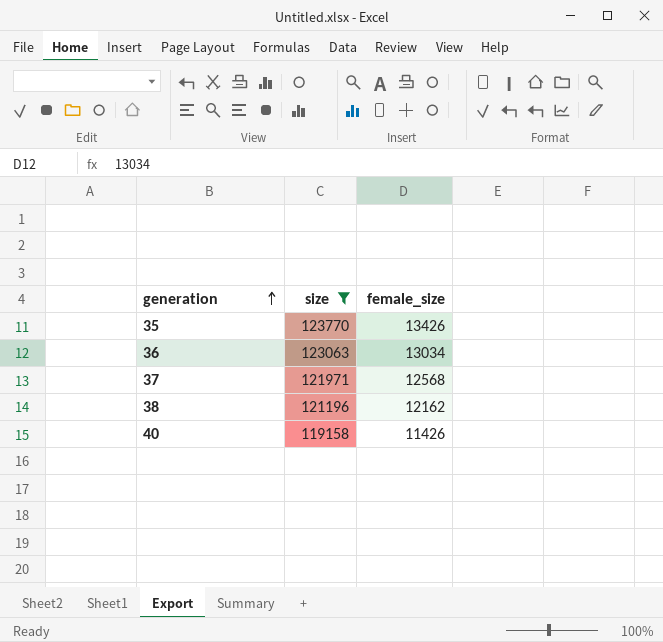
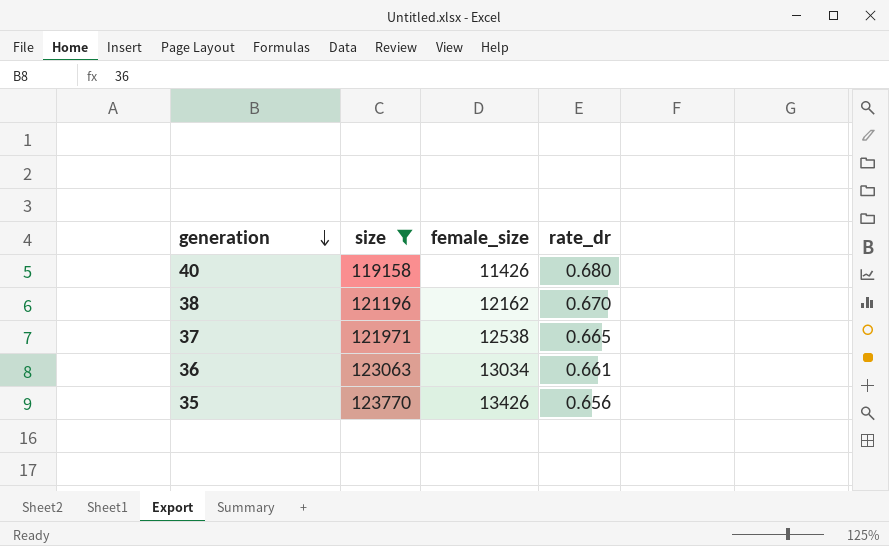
row order: generation ascending -> generation descending
column rate_dr | position: none -> 4
37 | female_size: 12568 -> 12538

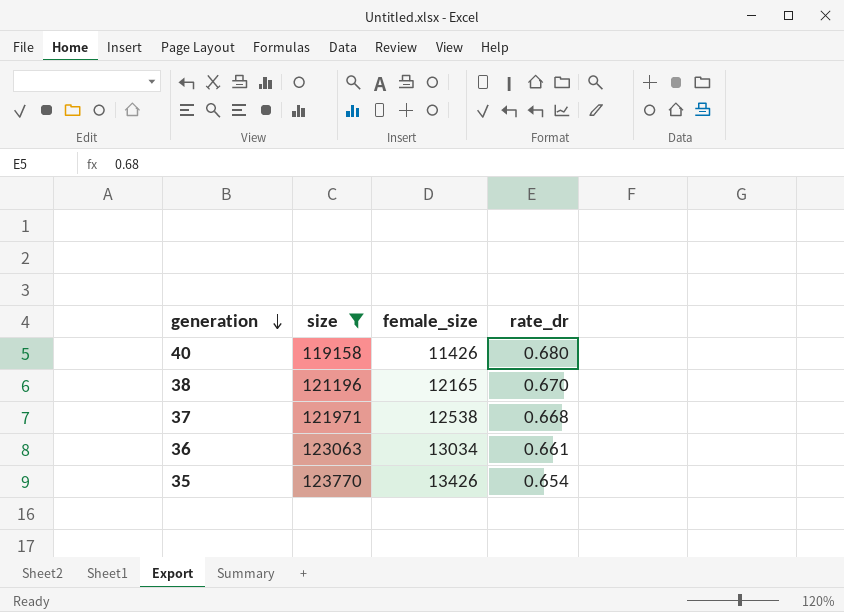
38 | female_size: 12162 -> 12165
37 | rate_dr: 0.665 -> 0.668
35 | rate_dr: 0.656 -> 0.654

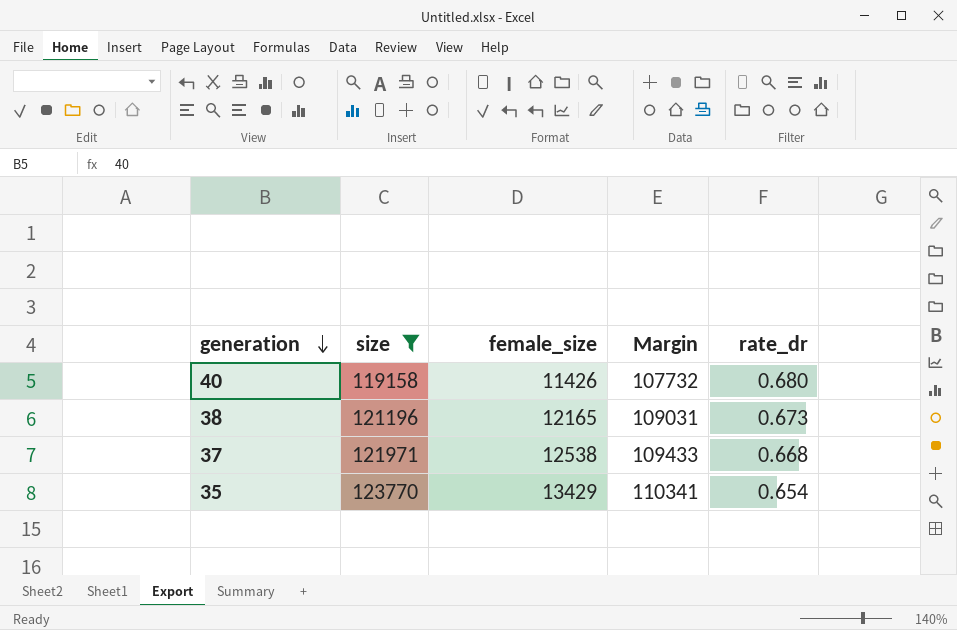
column Margin | formula: none -> [size] - [female_size]
row 36: 123063 | 13034 | 0.661 -> none
38 | rate_dr: 0.670 -> 0.673
35 | female_size: 13426 -> 13429

